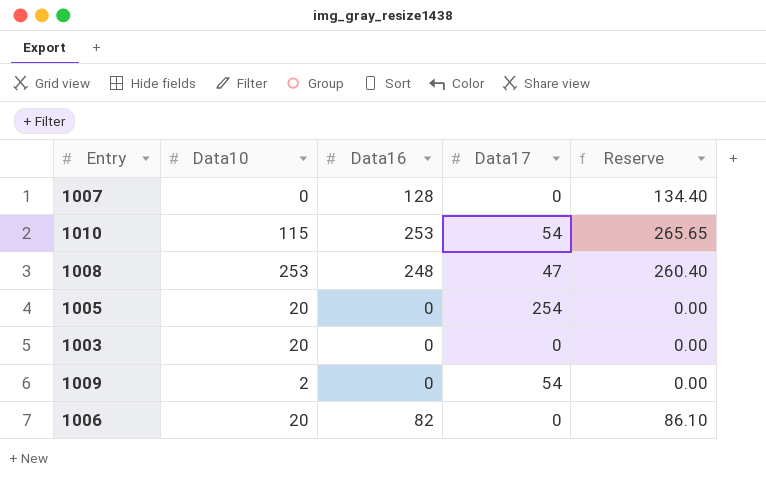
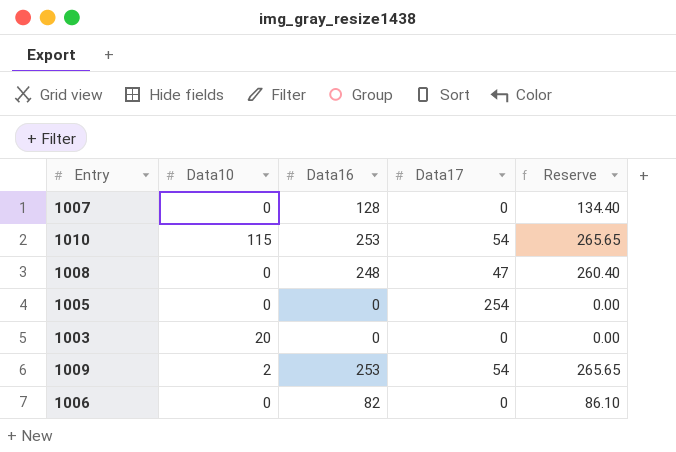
1008 | Data10: 253 -> 0
1005 | Data10: 20 -> 0
1009 | Data16: 0 -> 253
1009 | Reserve: 0.00 -> 265.65
1006 | Data10: 20 -> 0

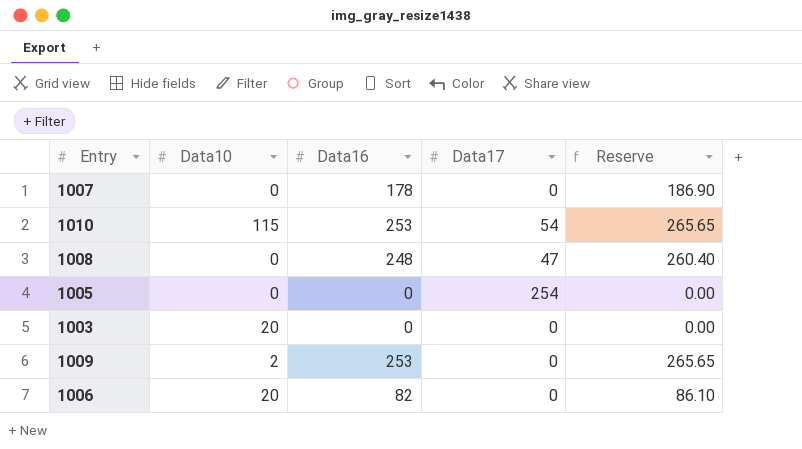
1007 | Data16: 128 -> 178
1007 | Reserve: 134.40 -> 186.90
1009 | Data17: 54 -> 0
1006 | Data10: 0 -> 20

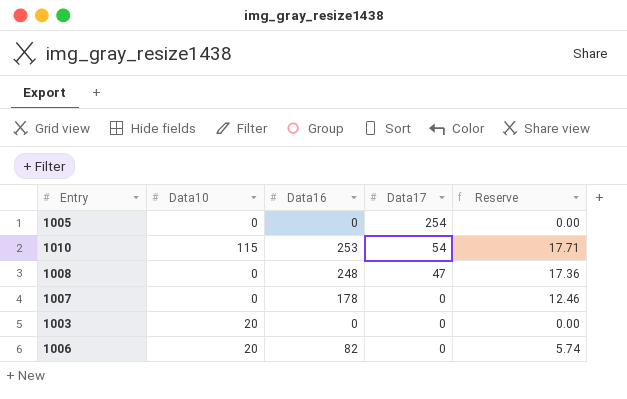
row order: none -> Data17 descending
column Reserve | formula: [Data16] * 1.05 -> [Data16] * 0.07
row 1009: 2 | 253 | 0 | 265.65 -> none

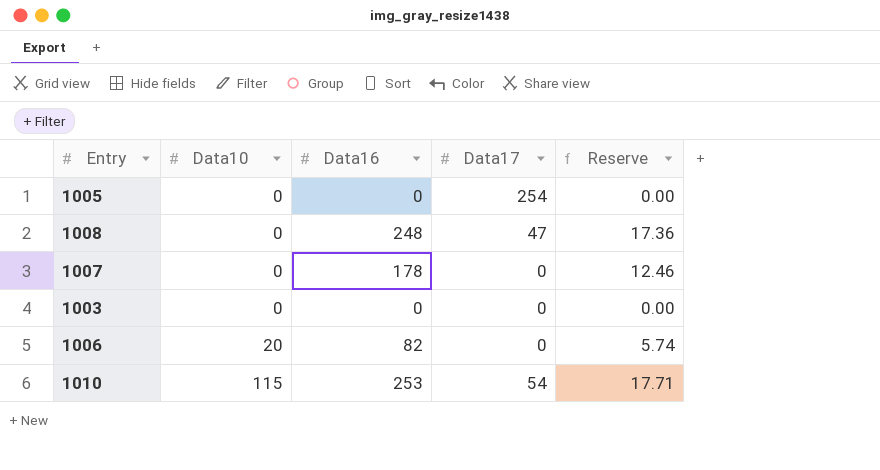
row order: Data17 descending -> Data10 ascending
1003 | Data10: 20 -> 0

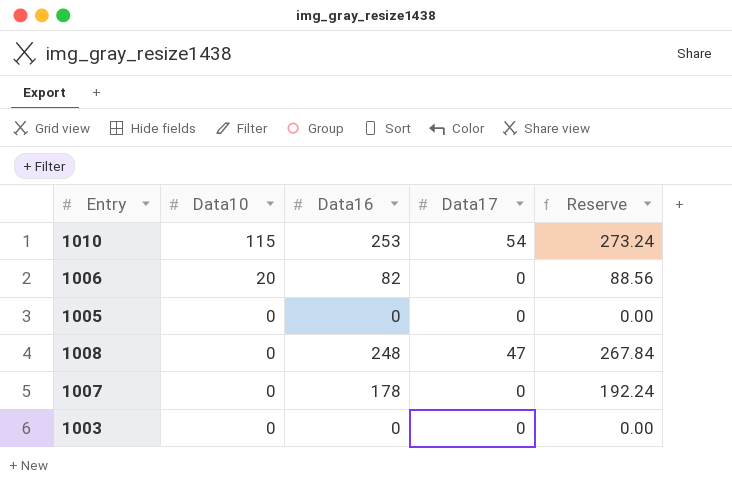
row order: Data10 ascending -> Data10 descending
column Reserve | formula: [Data16] * 0.07 -> [Data16] * 1.08
1005 | Data17: 254 -> 0

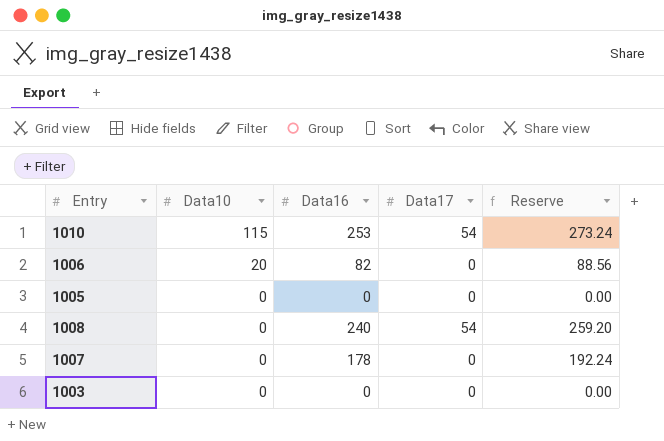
1008 | Data16: 248 -> 240
1008 | Data17: 47 -> 54
1008 | Reserve: 267.84 -> 259.20

